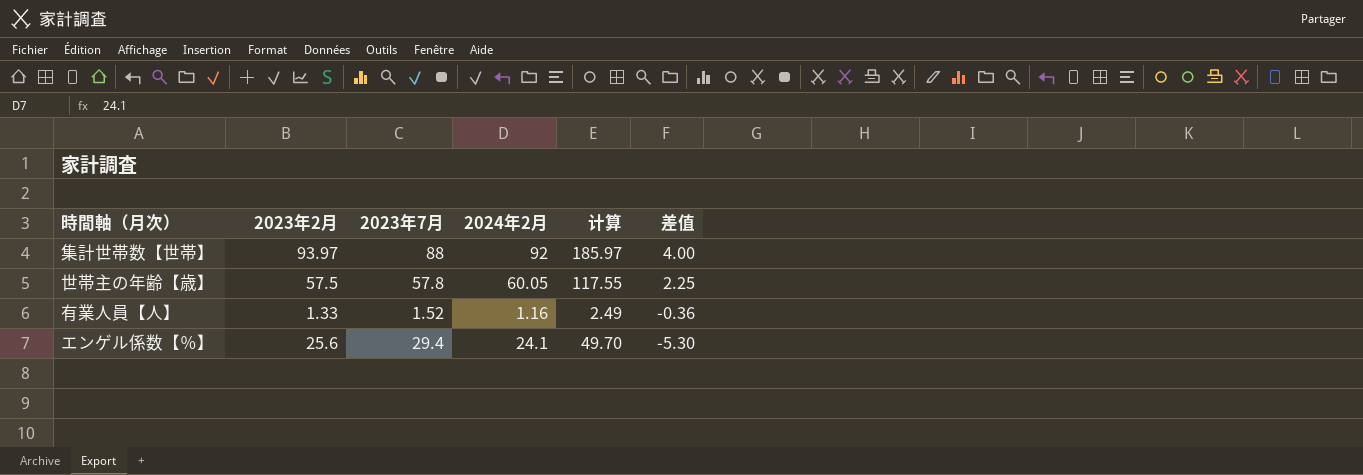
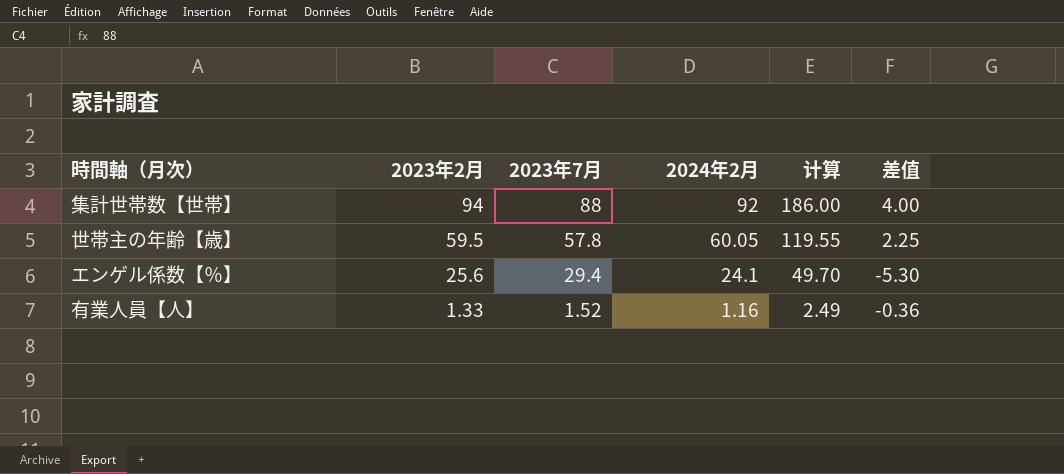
row order: 差值 descending -> 2023年2月 descending
集計世帯数【世帯】 | 2023年2月: 93.97 -> 94
集計世帯数【世帯】 | 计算: 185.97 -> 186.00
世帯主の年齢【歳】 | 2023年2月: 57.5 -> 59.5
世帯主の年齢【歳】 | 计算: 117.55 -> 119.55

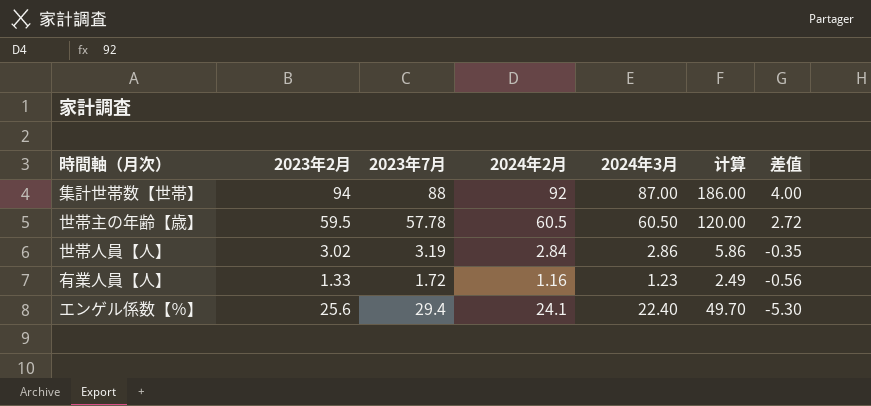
row order: 2023年2月 descending -> 差值 descending
column 2024年3月 | position: none -> 5
世帯主の年齢【歳】 | 2023年7月: 57.8 -> 57.78
世帯主の年齢【歳】 | 2024年2月: 60.05 -> 60.5
世帯主の年齢【歳】 | 计算: 119.55 -> 120.00
世帯主の年齢【歳】 | 差值: 2.25 -> 2.72
row 世帯人員【人】: none -> 3.02 | 3.19 | 2.84 | 2.86 | 5.86 | -0.35
有業人員【人】 | 2023年7月: 1.52 -> 1.72
有業人員【人】 | 差值: -0.36 -> -0.56

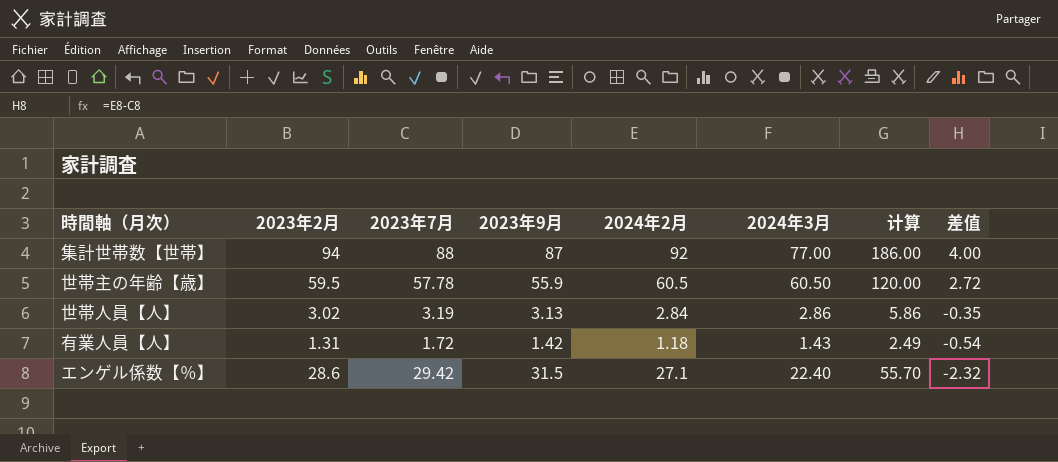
column 2023年9月 | position: none -> 4
集計世帯数【世帯】 | 2024年3月: 87.00 -> 77.00
有業人員【人】 | 2023年2月: 1.33 -> 1.31
有業人員【人】 | 2024年2月: 1.16 -> 1.18
有業人員【人】 | 2024年3月: 1.23 -> 1.43
有業人員【人】 | 差值: -0.56 -> -0.54
エンゲル係数【％】 | 2023年2月: 25.6 -> 28.6
エンゲル係数【％】 | 2023年7月: 29.4 -> 29.42
エンゲル係数【％】 | 2024年2月: 24.1 -> 27.1
エンゲル係数【％】 | 计算: 49.70 -> 55.70
エンゲル係数【％】 | 差值: -5.30 -> -2.32

